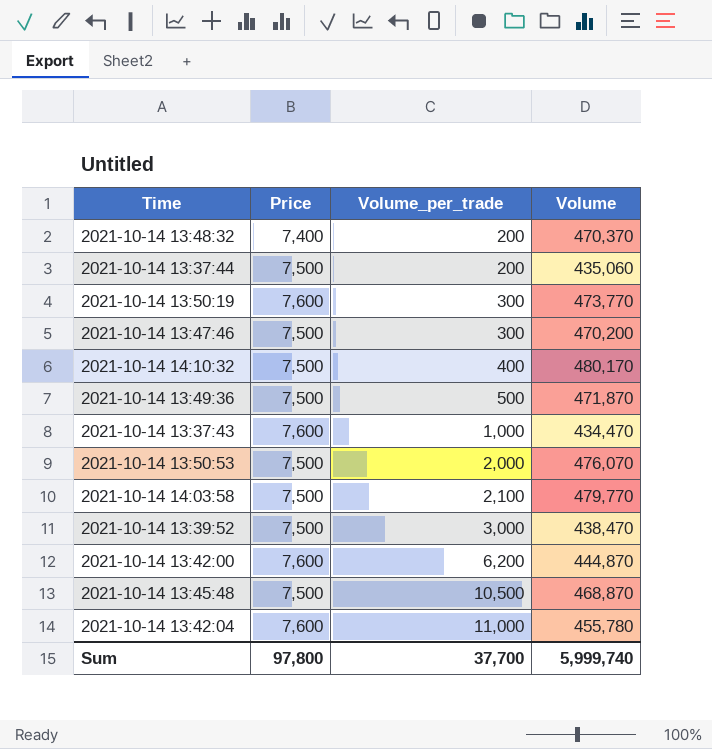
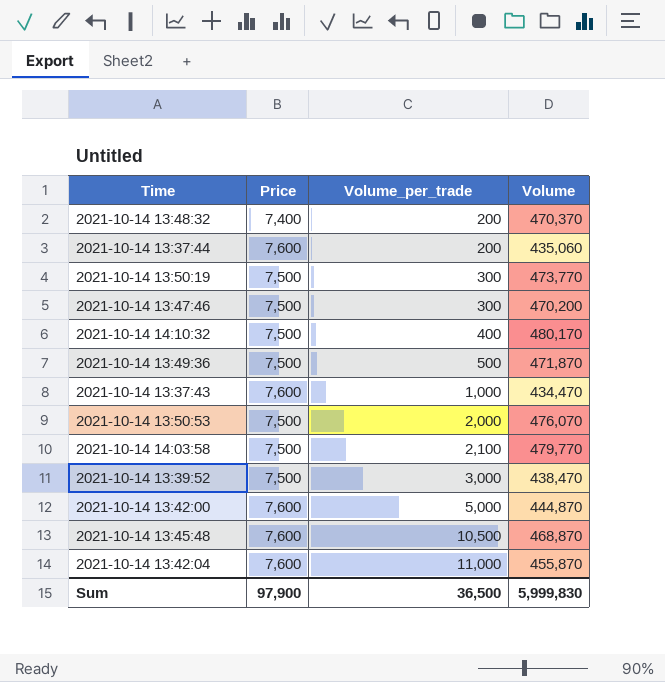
2021-10-14 13:37:44 | Price: 7,500 -> 7,600
2021-10-14 13:50:19 | Price: 7,600 -> 7,500
2021-10-14 13:42:00 | Volume_per_trade: 6,200 -> 5,000
2021-10-14 13:45:48 | Price: 7,500 -> 7,600
2021-10-14 13:42:04 | Volume: 455,780 -> 455,870
Sum | Price: 97,800 -> 97,900
Sum | Volume_per_trade: 37,700 -> 36,500
Sum | Volume: 5,999,740 -> 5,999,830

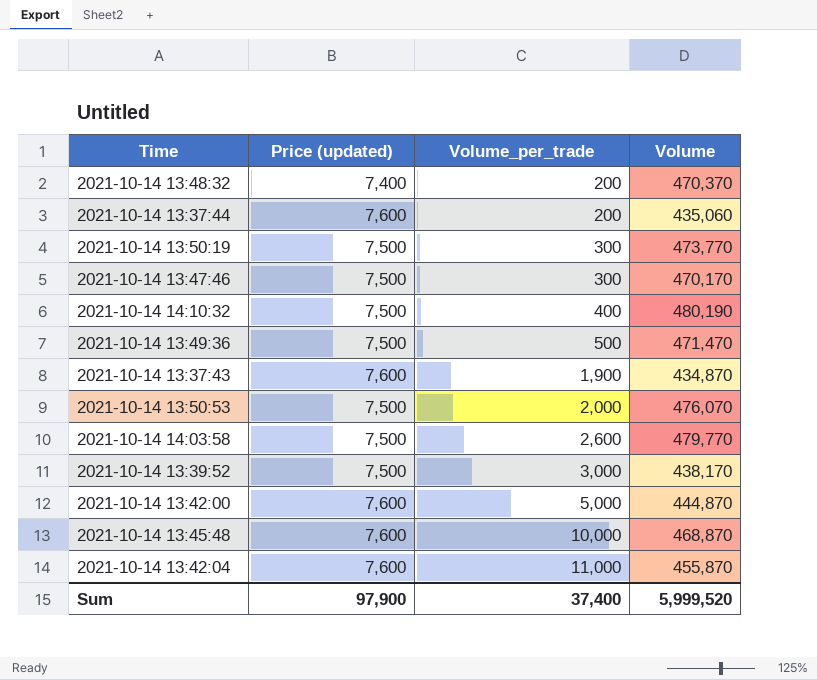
column name: Price -> Price (updated)
2021-10-14 13:47:46 | Volume: 470,200 -> 470,170
2021-10-14 14:10:32 | Volume: 480,170 -> 480,190
2021-10-14 13:49:36 | Volume: 471,870 -> 471,470
2021-10-14 13:37:43 | Volume_per_trade: 1,000 -> 1,900
2021-10-14 13:37:43 | Volume: 434,470 -> 434,870
2021-10-14 14:03:58 | Volume_per_trade: 2,100 -> 2,600
2021-10-14 13:39:52 | Volume: 438,470 -> 438,170
2021-10-14 13:45:48 | Volume_per_trade: 10,500 -> 10,000
Sum | Volume_per_trade: 36,500 -> 37,400
Sum | Volume: 5,999,830 -> 5,999,520

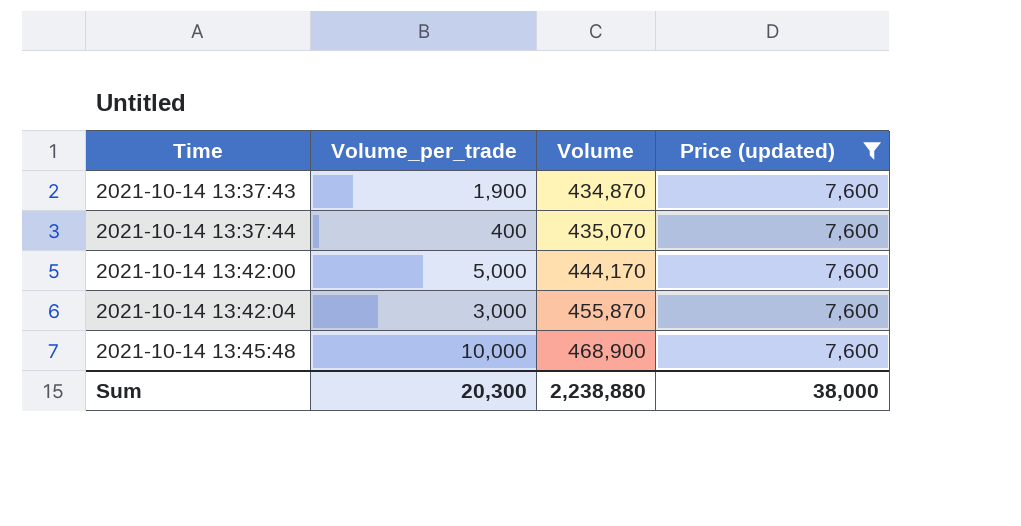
filter: none -> Price (updated) = 7,600
row order: Volume_per_trade ascending -> Time ascending
column Price (updated) | position: 2 -> 4
2021-10-14 13:37:44 | Volume_per_trade: 200 -> 400
2021-10-14 13:37:44 | Volume: 435,060 -> 435,070
2021-10-14 13:42:00 | Volume: 444,870 -> 444,170
2021-10-14 13:42:04 | Volume_per_trade: 11,000 -> 3,000
2021-10-14 13:45:48 | Volume: 468,870 -> 468,900
Sum | Volume_per_trade: 37,400 -> 20,300
Sum | Volume: 5,999,520 -> 2,238,880
Sum | Price (updated): 97,900 -> 38,000

